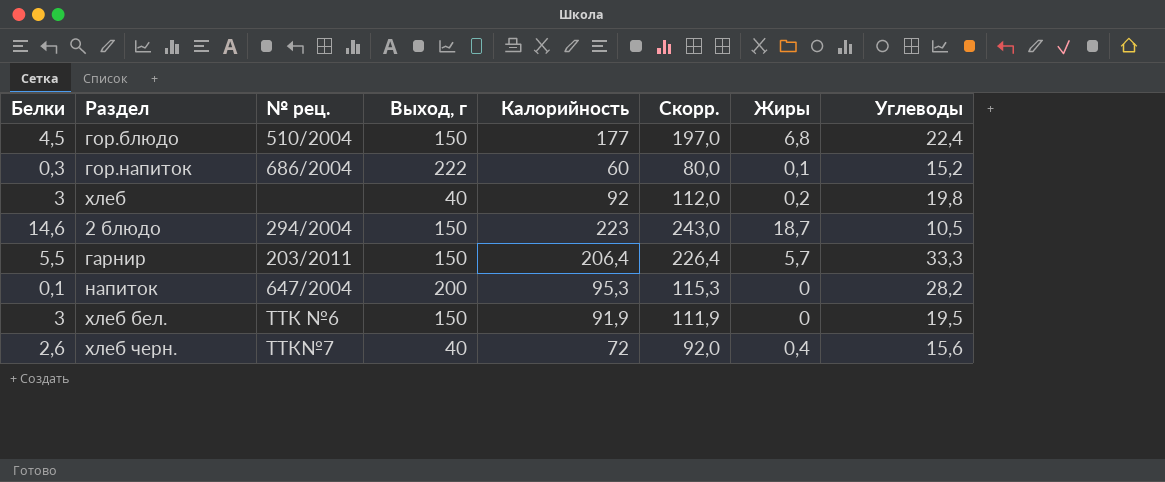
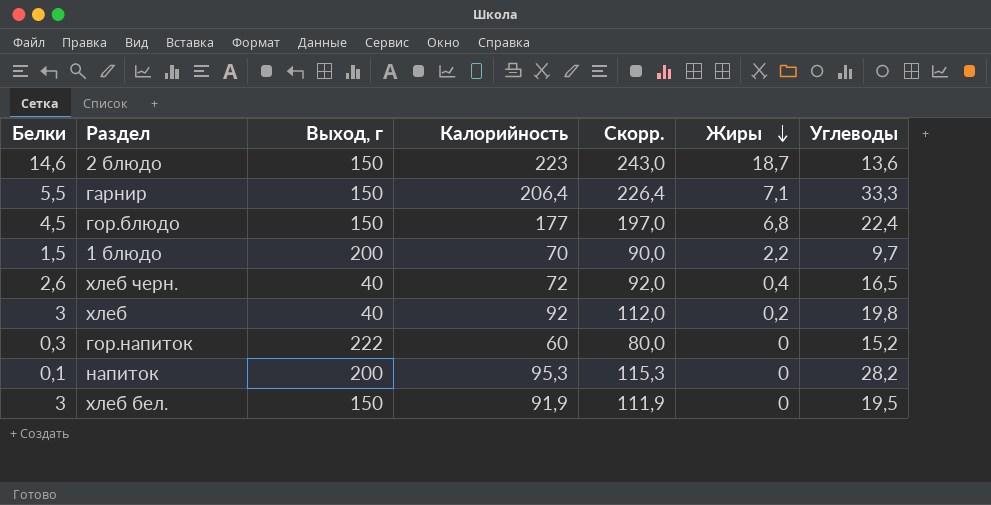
row order: none -> Жиры descending
column № рец. | position: 3 -> none
2 блюдо | Углеводы: 10,5 -> 13,6
гарнир | Жиры: 5,7 -> 7,1
row 1 блюдо: none -> 1,5 | 200 | 70 | 90,0 | 2,2 | 9,7
хлеб черн. | Углеводы: 15,6 -> 16,5
гор.напиток | Жиры: 0,1 -> 0

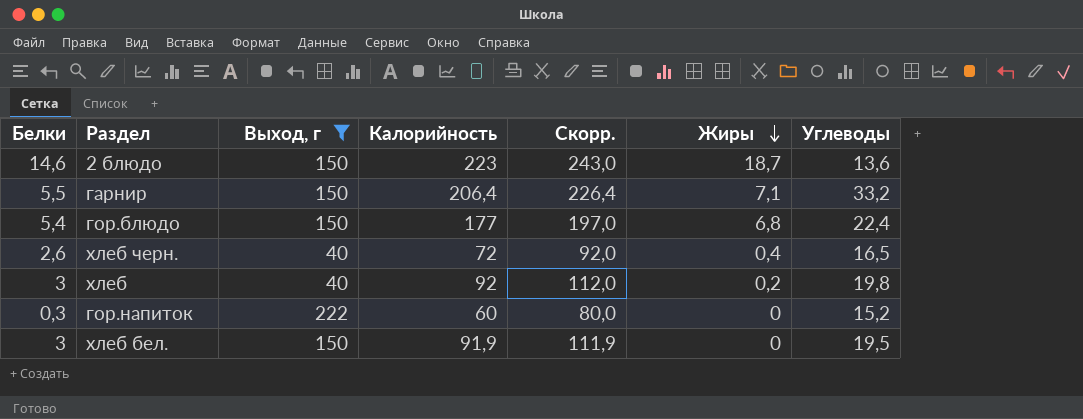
filter: none -> Выход, г != 200
гарнир | Углеводы: 33,3 -> 33,2
гор.блюдо | Белки: 4,5 -> 5,4

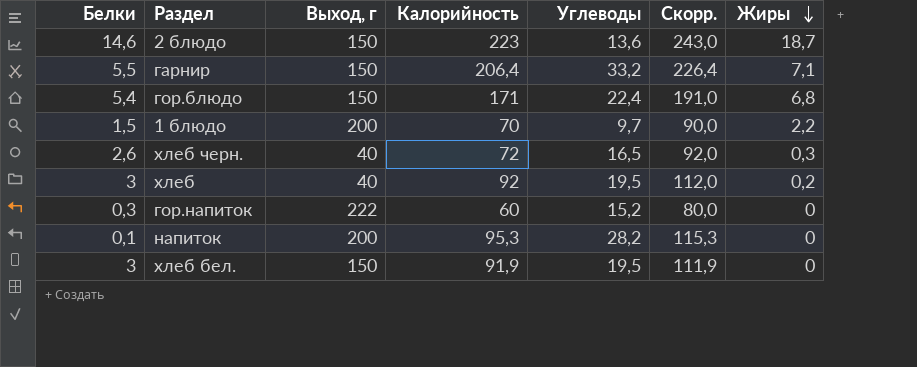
filter: Выход, г != 200 -> none
column Углеводы | position: 7 -> 5
гор.блюдо | Калорийность: 177 -> 171
гор.блюдо | Скорр.: 197,0 -> 191,0
хлеб черн. | Жиры: 0,4 -> 0,3
хлеб | Углеводы: 19,8 -> 19,5

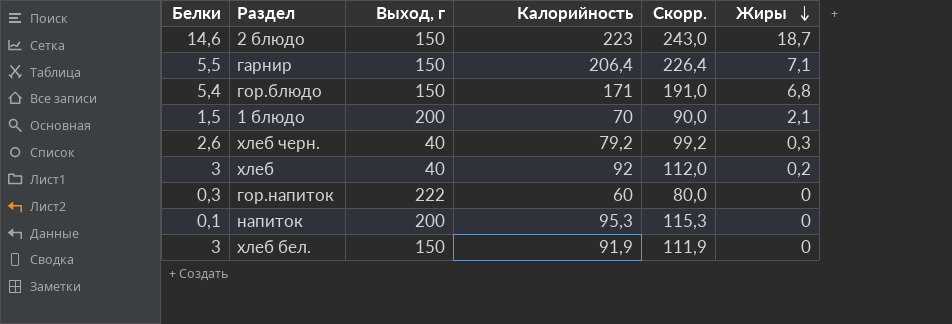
column Углеводы | position: 5 -> none
1 блюдо | Жиры: 2,2 -> 2,1
хлеб черн. | Калорийность: 72 -> 79,2
хлеб черн. | Скорр.: 92,0 -> 99,2

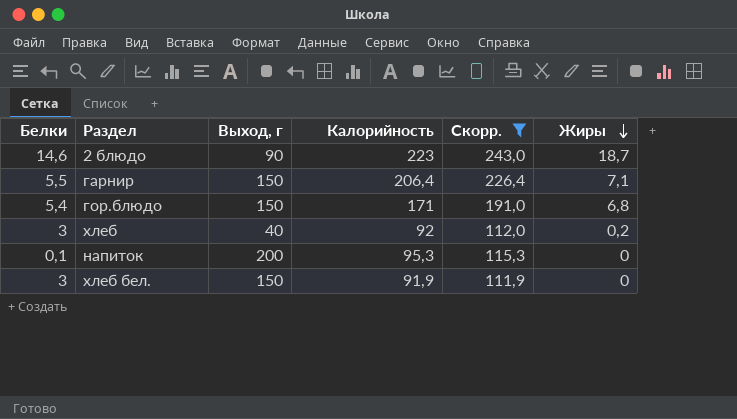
filter: none -> Скорр. >= 111,9
2 блюдо | Выход, г: 150 -> 90

